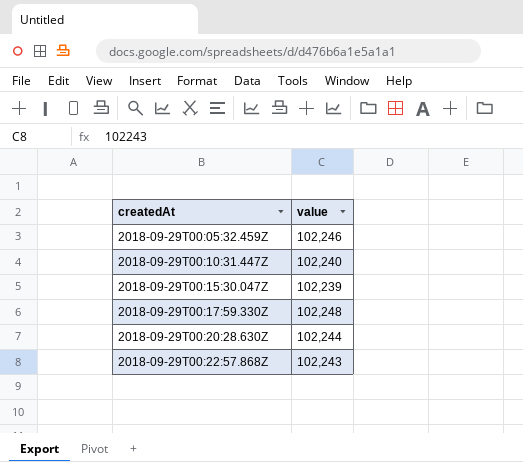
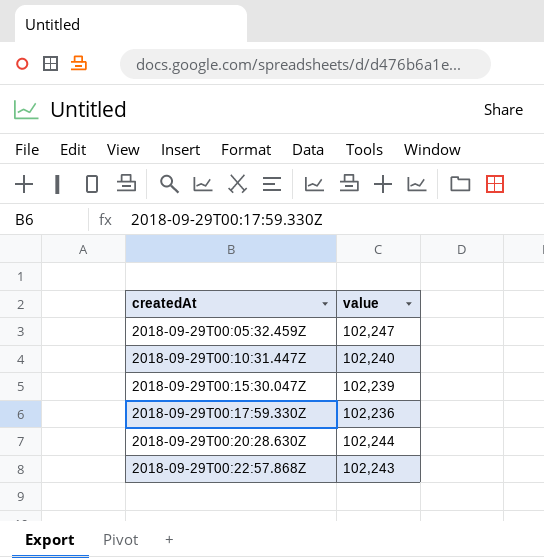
2018-09-29T00:05:32.459Z | value: 102,246 -> 102,247
2018-09-29T00:17:59.330Z | value: 102,248 -> 102,236

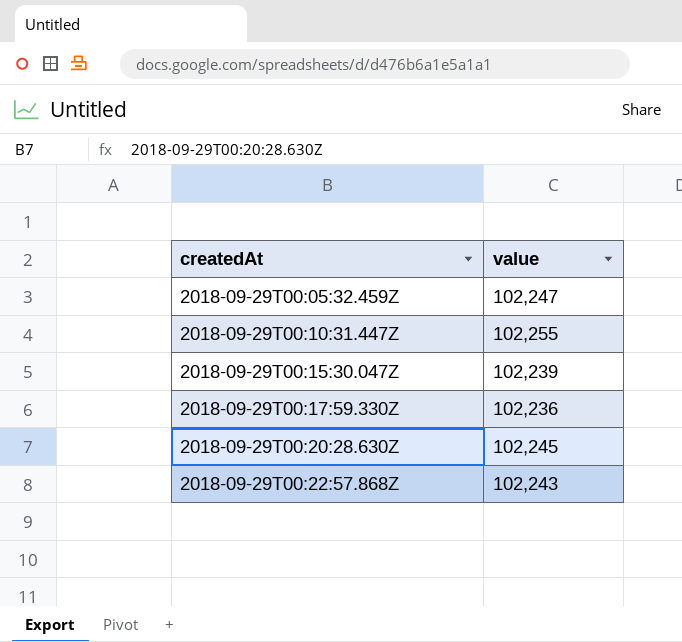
2018-09-29T00:10:31.447Z | value: 102,240 -> 102,255
2018-09-29T00:20:28.630Z | value: 102,244 -> 102,245

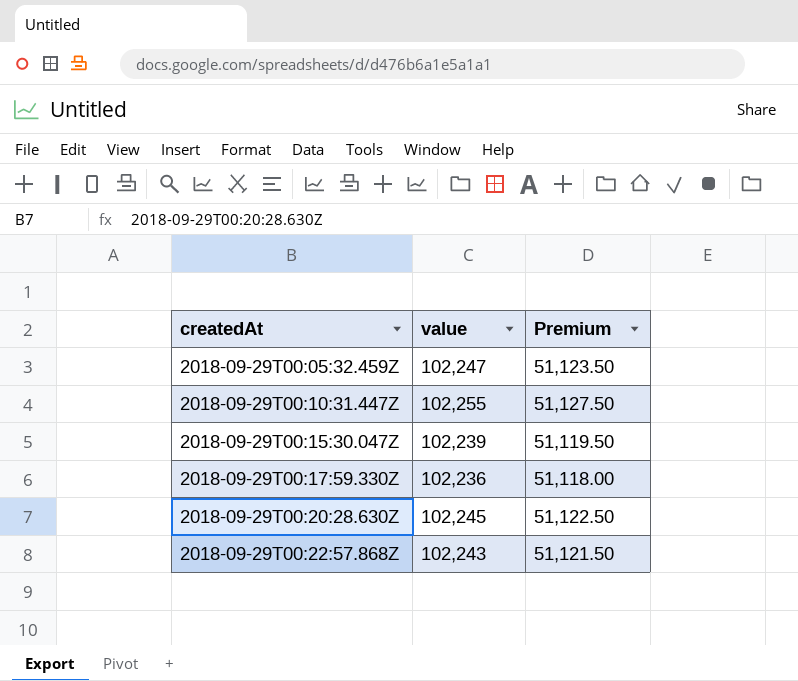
column Premium | formula: none -> [value] * 0.5

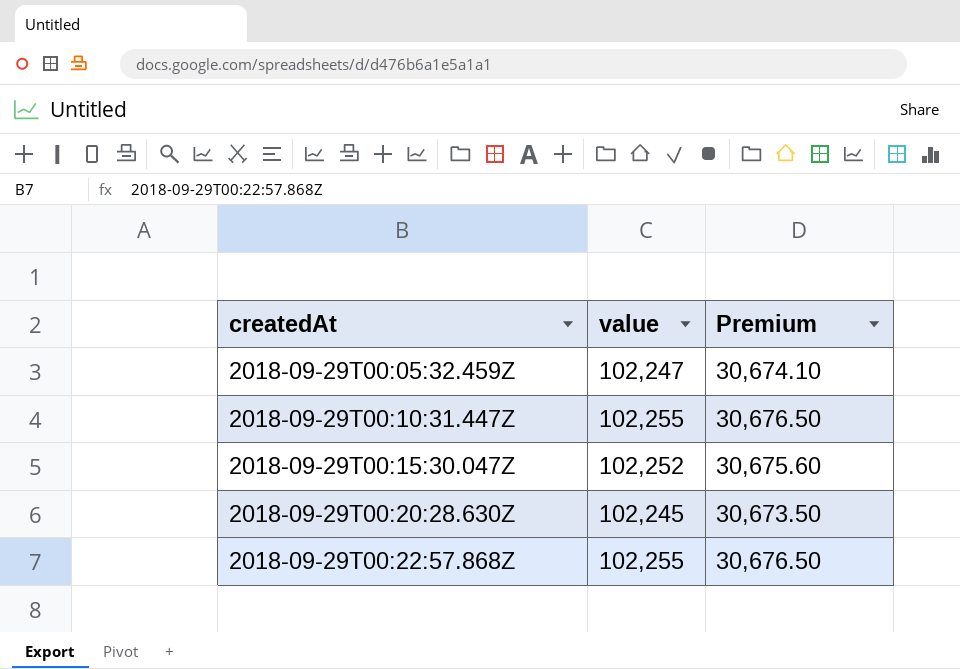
column Premium | formula: [value] * 0.5 -> [value] * 0.3
row 2018-09-29T00:17:59.330Z: 102,236 | 51,118.00 -> none
2018-09-29T00:15:30.047Z | value: 102,239 -> 102,252
2018-09-29T00:22:57.868Z | value: 102,243 -> 102,255

